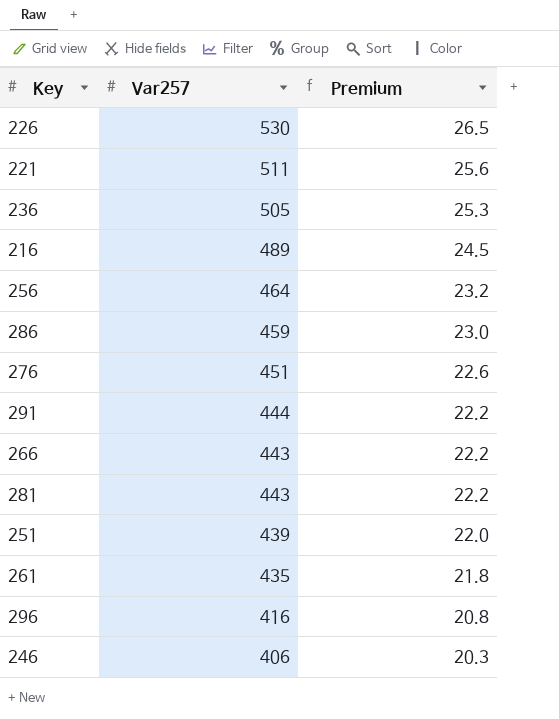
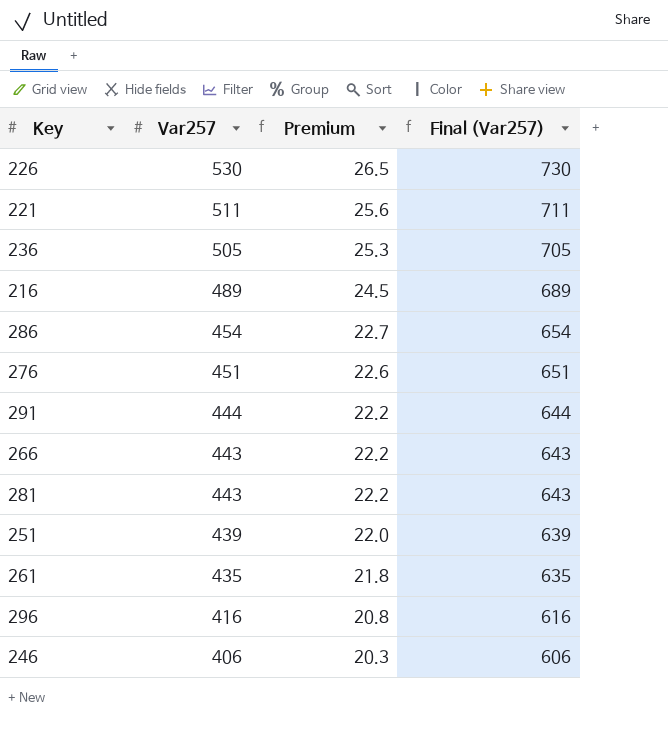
column Final (Var257) | formula: none -> [Var257] + 200
row 256: 464 | 23.2 -> none
286 | Var257: 459 -> 454
286 | Premium: 23.0 -> 22.7

